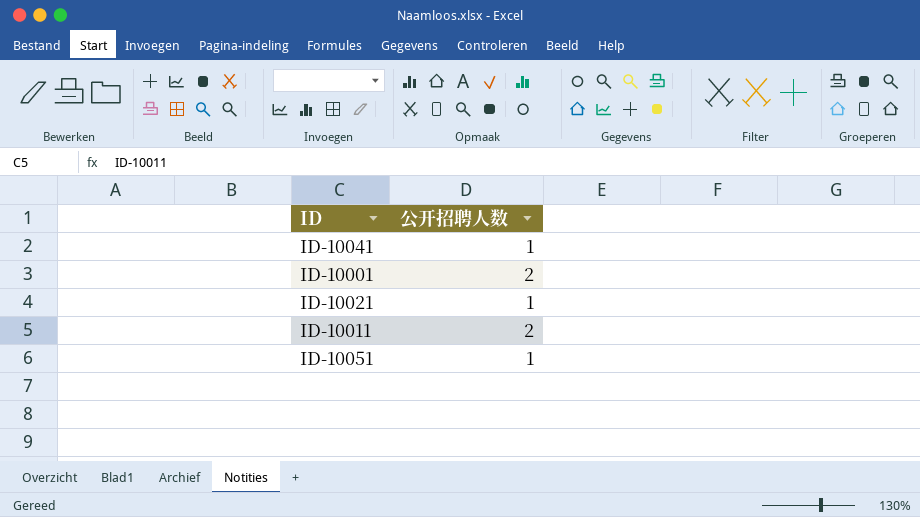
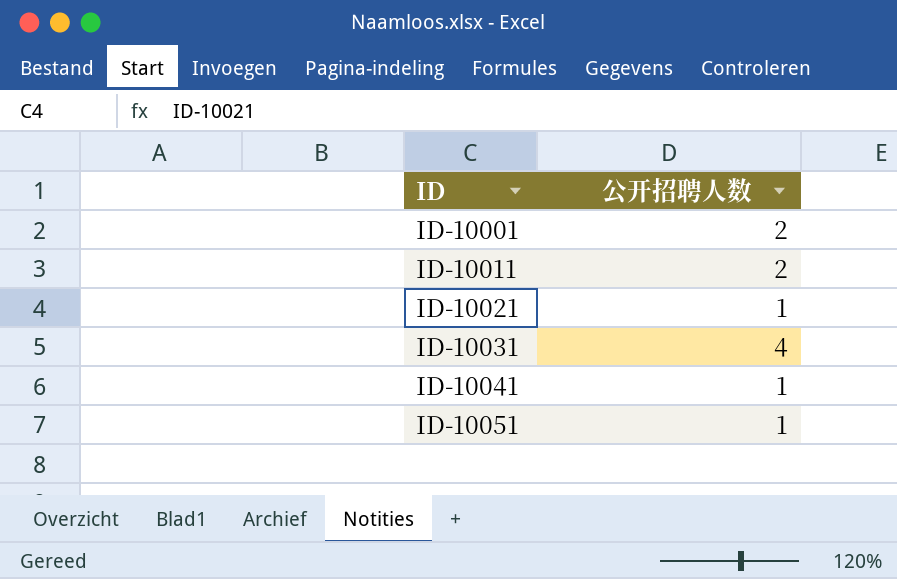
row order: none -> ID ascending
row ID-10031: none -> 4

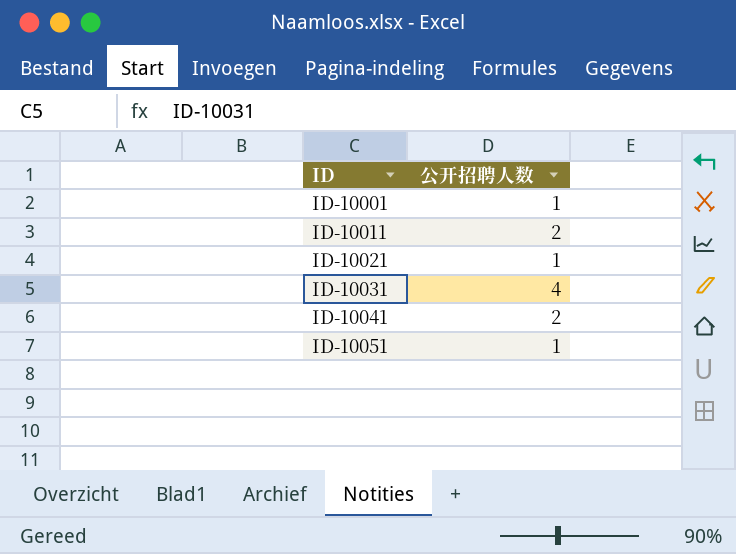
ID-10001 | 公开招聘人数: 2 -> 1
ID-10041 | 公开招聘人数: 1 -> 2

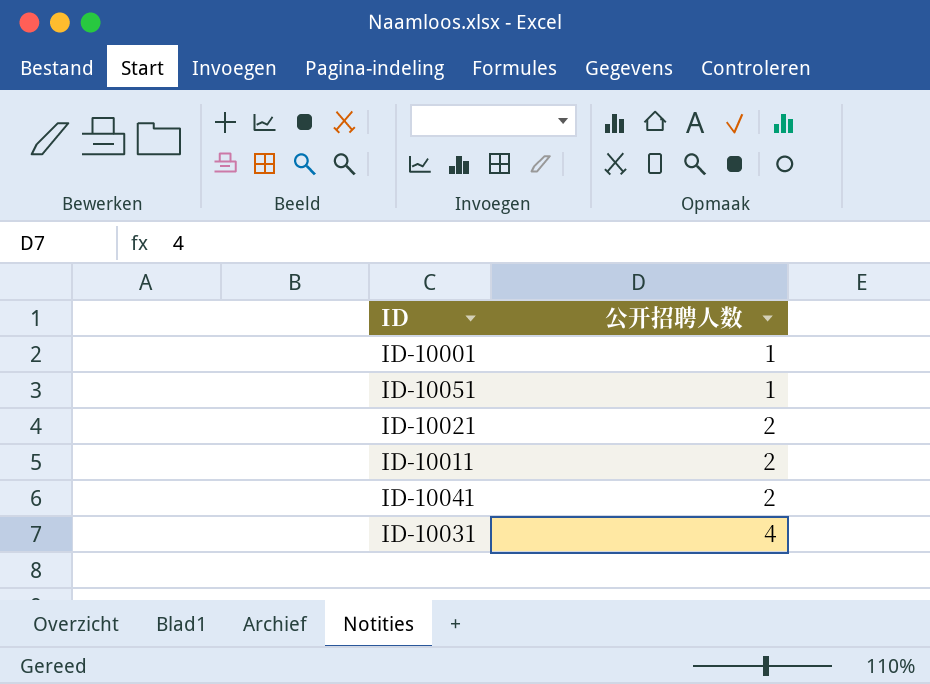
row order: ID ascending -> 公开招聘人数 ascending
ID-10021 | 公开招聘人数: 1 -> 2

